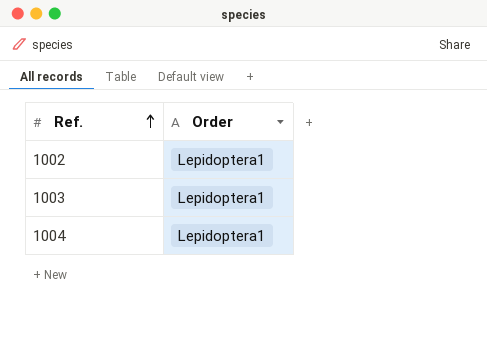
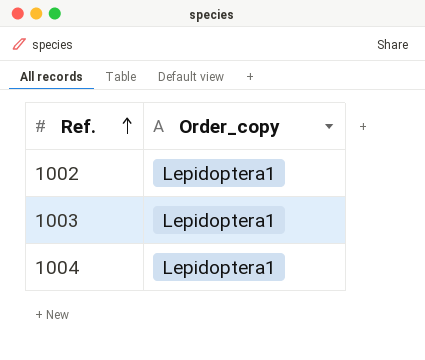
column name: Order -> Order_copy

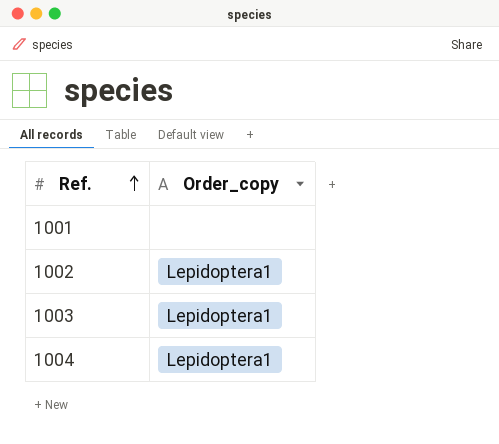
row 1001: none -> none

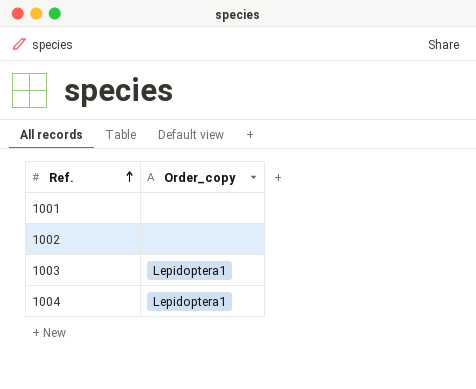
1002 | Order_copy: Lepidoptera1 -> none

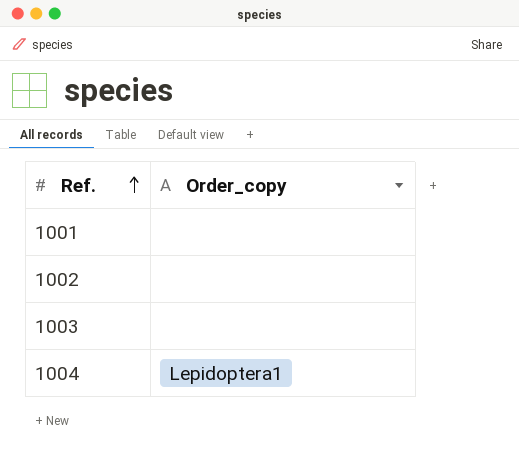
1003 | Order_copy: Lepidoptera1 -> none

